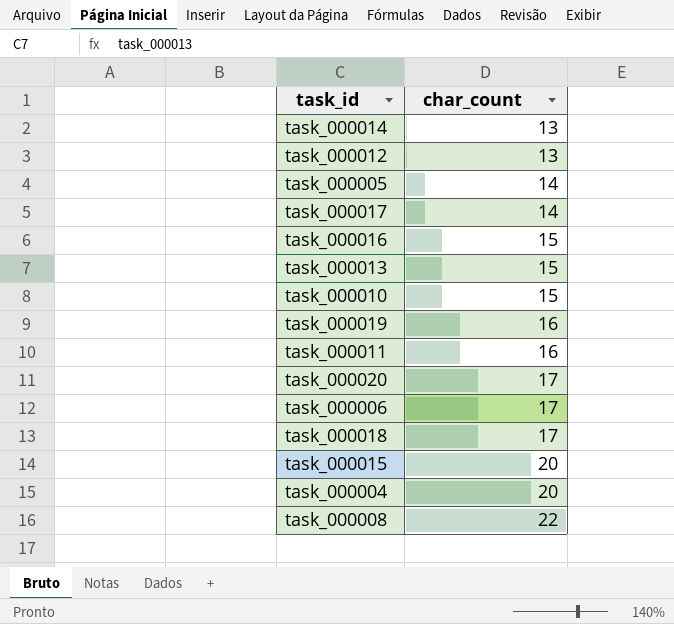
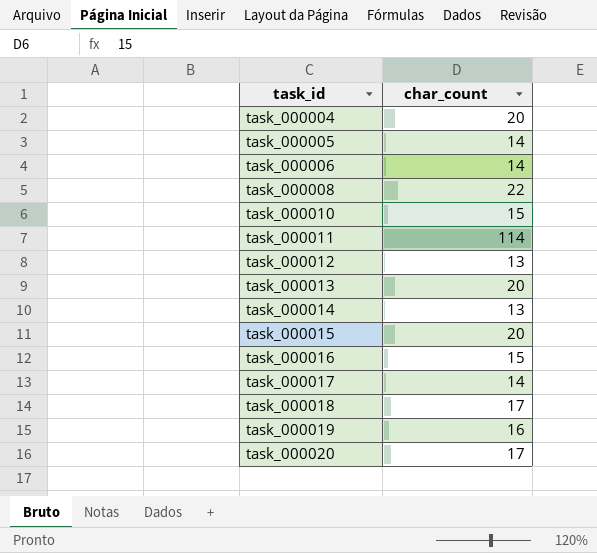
row order: char_count ascending -> task_id ascending
task_000006 | char_count: 17 -> 14
task_000011 | char_count: 16 -> 114
task_000013 | char_count: 15 -> 20

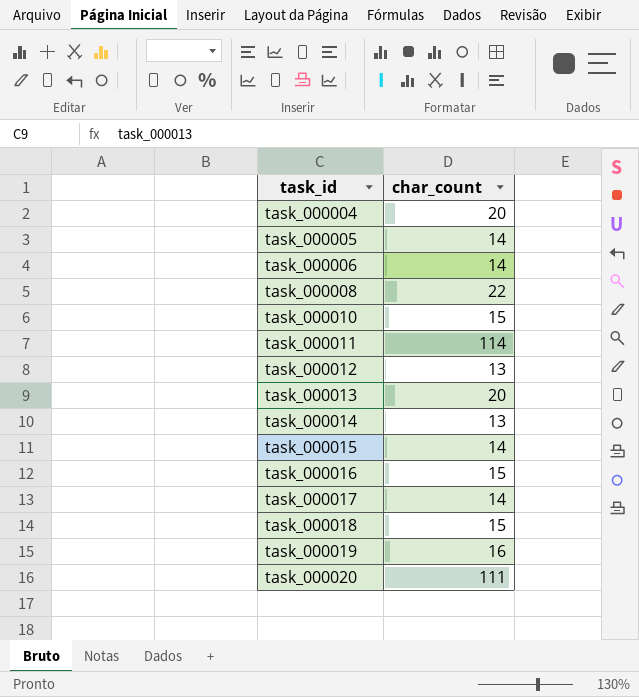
task_000015 | char_count: 20 -> 14
task_000018 | char_count: 17 -> 15
task_000020 | char_count: 17 -> 111

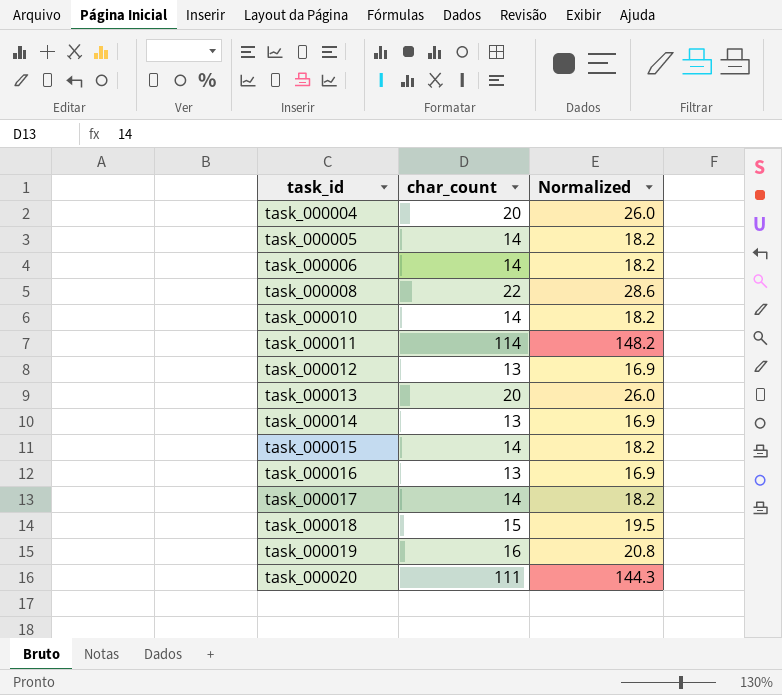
column Normalized | formula: none -> [char_count] * 1.3
task_000010 | char_count: 15 -> 14
task_000016 | char_count: 15 -> 13

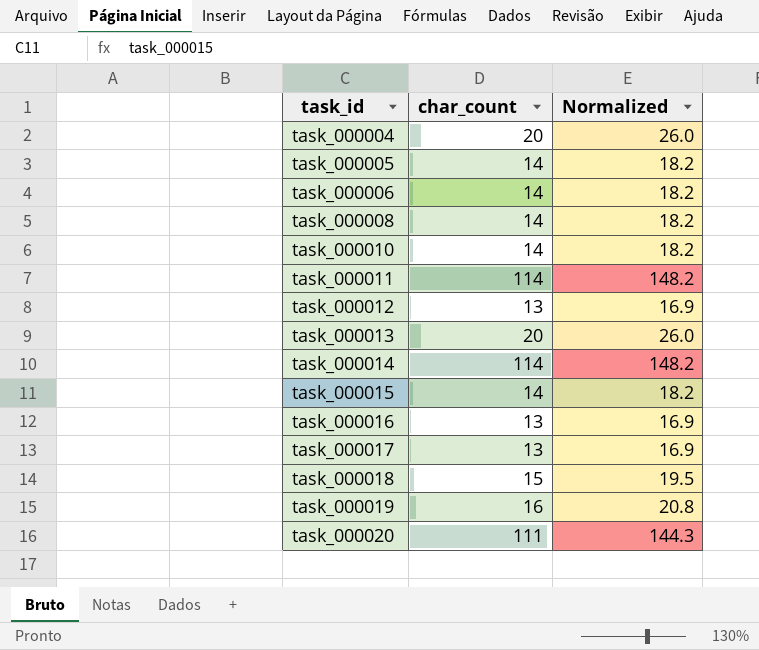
task_000008 | char_count: 22 -> 14
task_000008 | Normalized: 28.6 -> 18.2
task_000014 | char_count: 13 -> 114
task_000014 | Normalized: 16.9 -> 148.2
task_000017 | char_count: 14 -> 13
task_000017 | Normalized: 18.2 -> 16.9

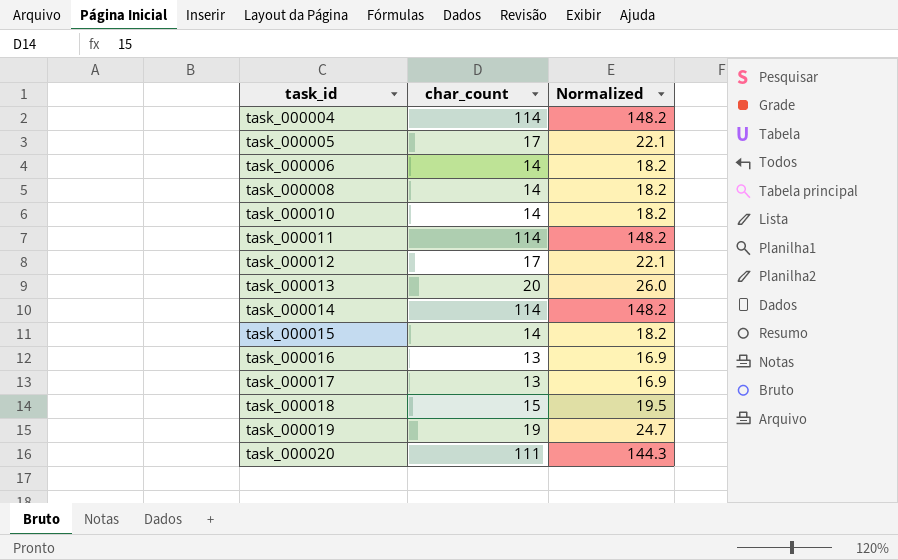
task_000004 | char_count: 20 -> 114
task_000004 | Normalized: 26.0 -> 148.2
task_000005 | char_count: 14 -> 17
task_000005 | Normalized: 18.2 -> 22.1
task_000012 | char_count: 13 -> 17
task_000012 | Normalized: 16.9 -> 22.1
task_000019 | char_count: 16 -> 19
task_000019 | Normalized: 20.8 -> 24.7

